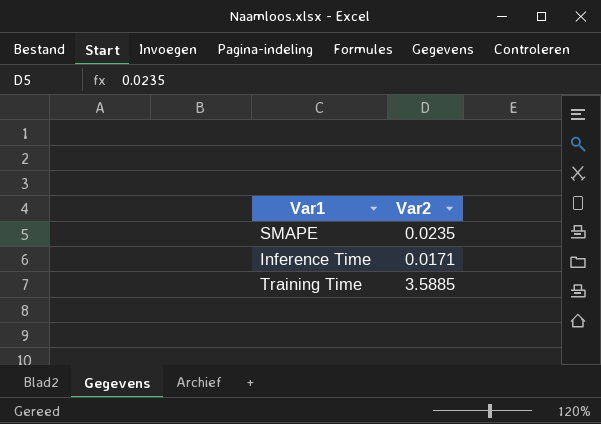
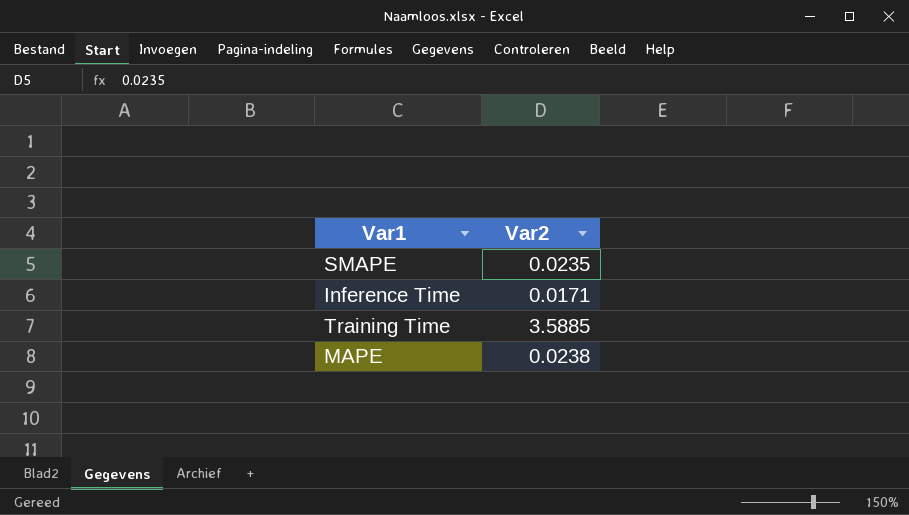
row MAPE: none -> 0.0238

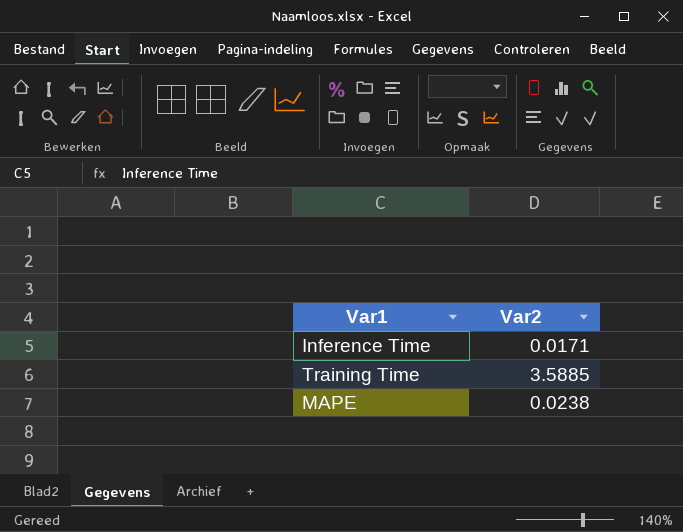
row SMAPE: 0.0235 -> none

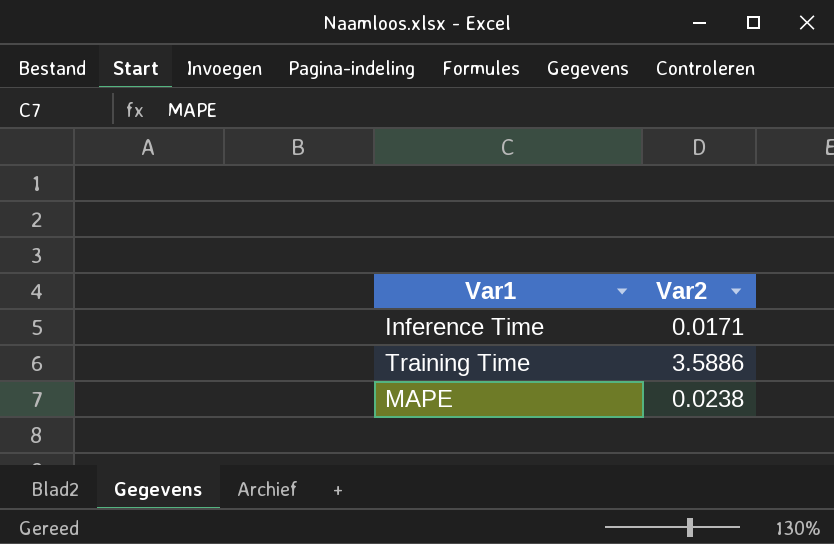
Training Time | Var2: 3.5885 -> 3.5886

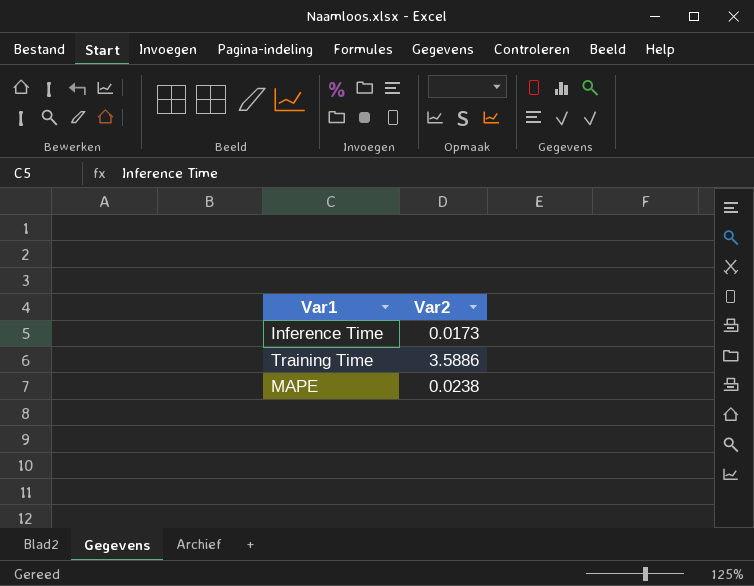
Inference Time | Var2: 0.0171 -> 0.0173

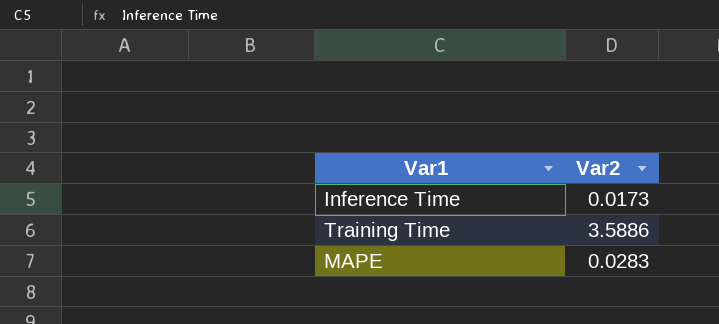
MAPE | Var2: 0.0238 -> 0.0283

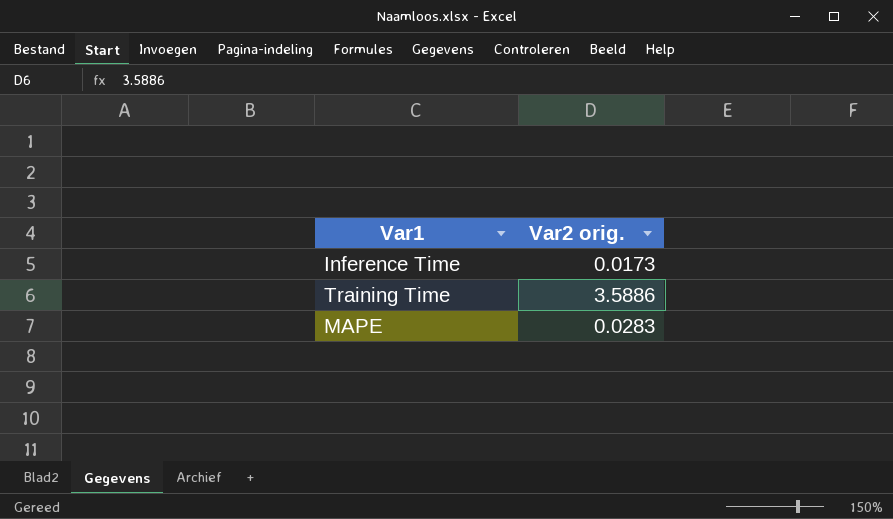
column name: Var2 -> Var2 orig.

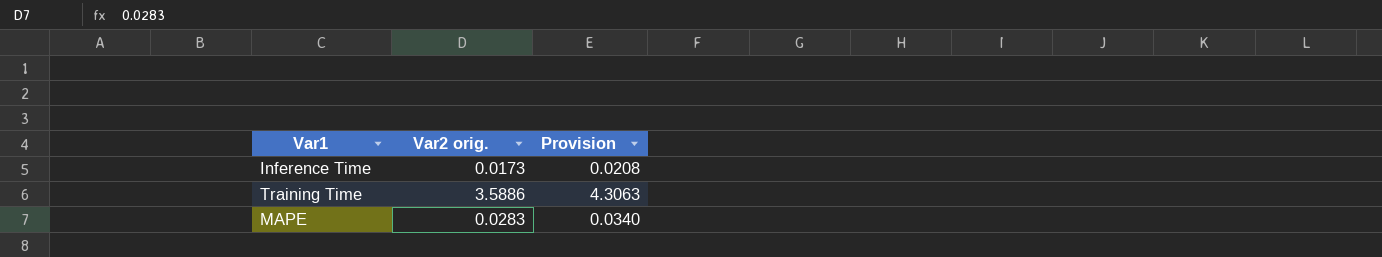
column Provision | formula: none -> [Var2 orig.] * 1.2

